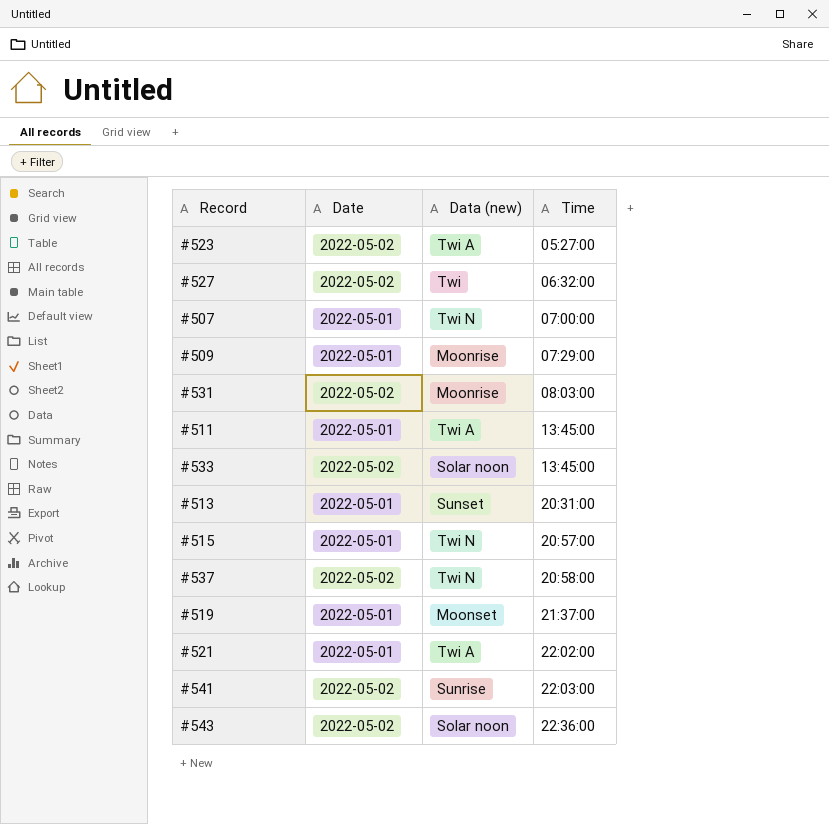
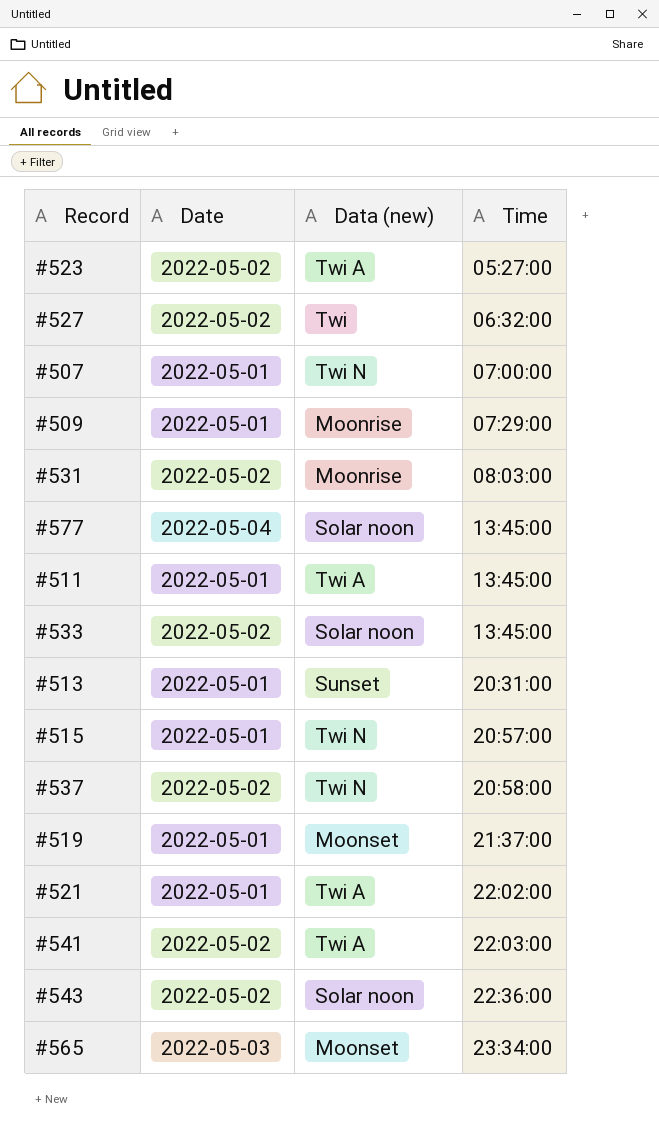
row #577: none -> 2022-05-04 | Solar noon | 13:45:00
#541 | Data (new): Sunrise -> Twi A
row #565: none -> 2022-05-03 | Moonset | 23:34:00

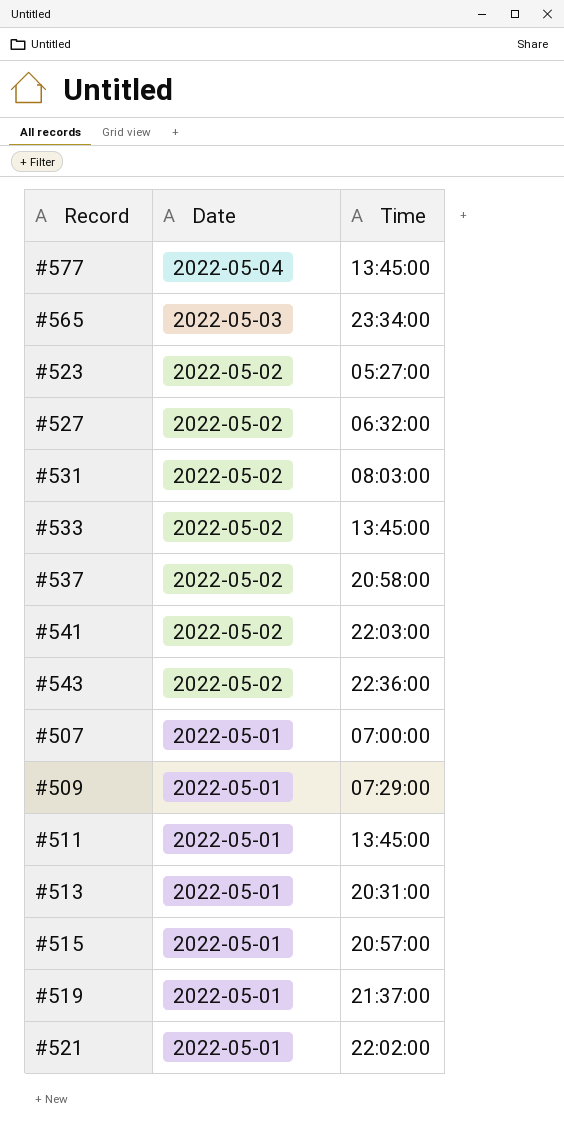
row order: Time ascending -> Date descending
column Data (new) | position: 3 -> none

